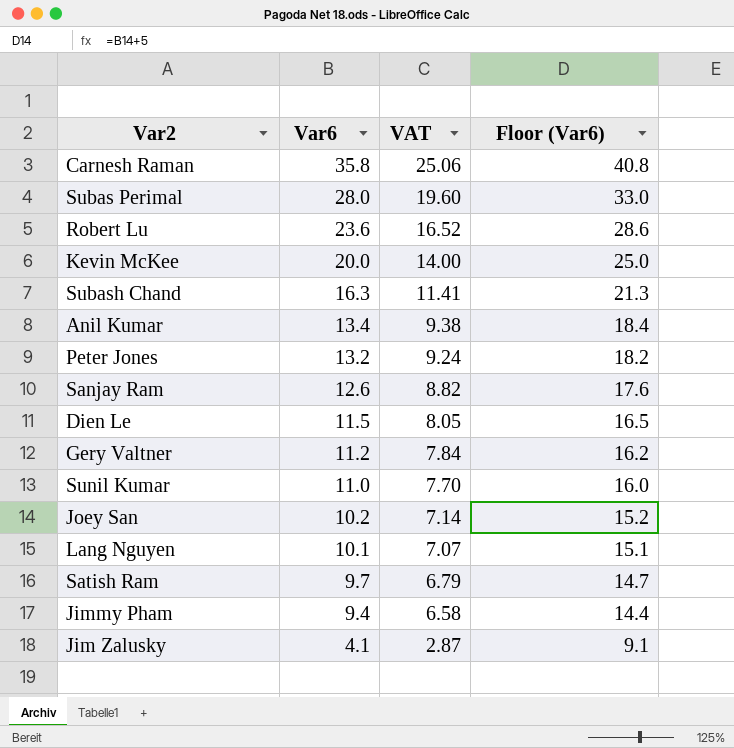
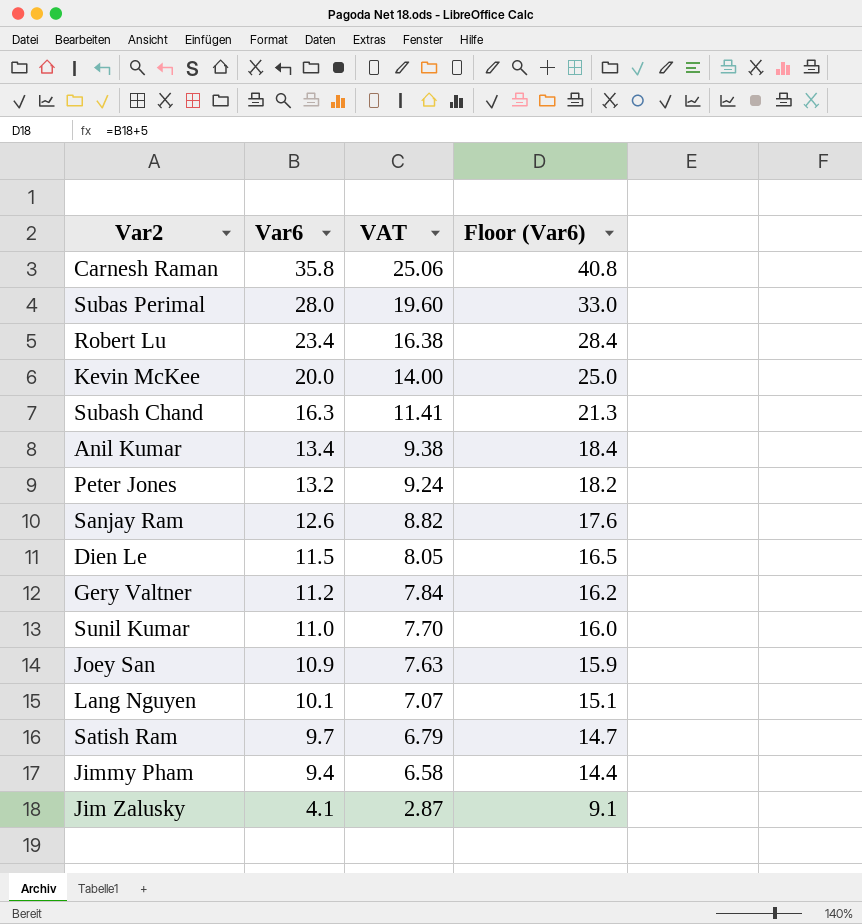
Robert Lu | Var6: 23.6 -> 23.4
Robert Lu | VAT: 16.52 -> 16.38
Robert Lu | Floor (Var6): 28.6 -> 28.4
Joey San | Var6: 10.2 -> 10.9
Joey San | VAT: 7.14 -> 7.63
Joey San | Floor (Var6): 15.2 -> 15.9

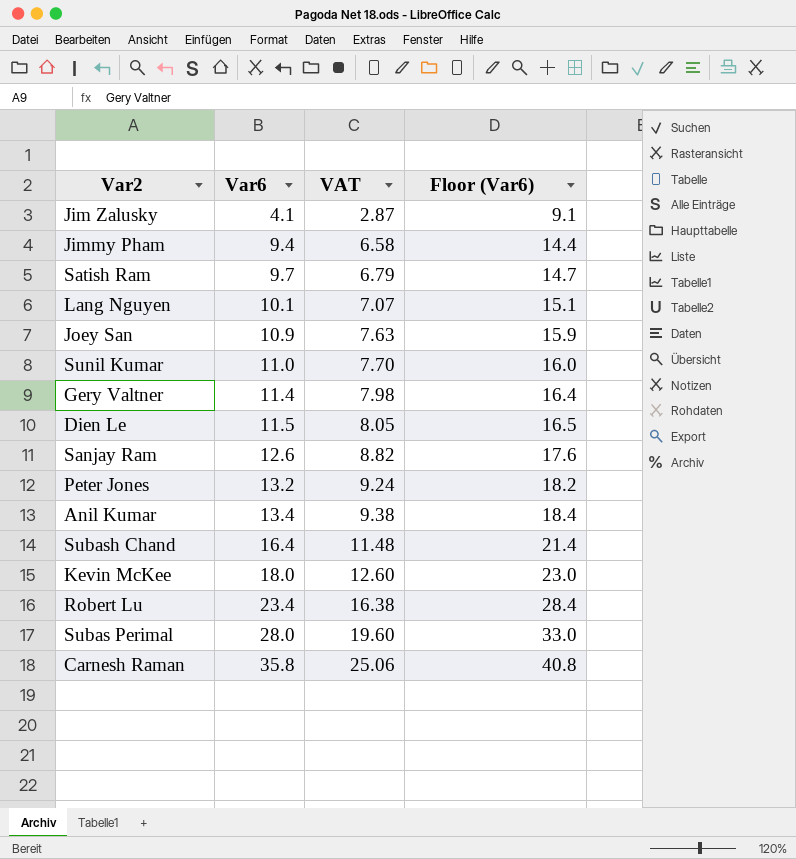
row order: Var6 descending -> Var6 ascending
Gery Valtner | Var6: 11.2 -> 11.4
Gery Valtner | VAT: 7.84 -> 7.98
Gery Valtner | Floor (Var6): 16.2 -> 16.4
Subash Chand | Var6: 16.3 -> 16.4
Subash Chand | VAT: 11.41 -> 11.48
Subash Chand | Floor (Var6): 21.3 -> 21.4
Kevin McKee | Var6: 20.0 -> 18.0
Kevin McKee | VAT: 14.00 -> 12.60
Kevin McKee | Floor (Var6): 25.0 -> 23.0

